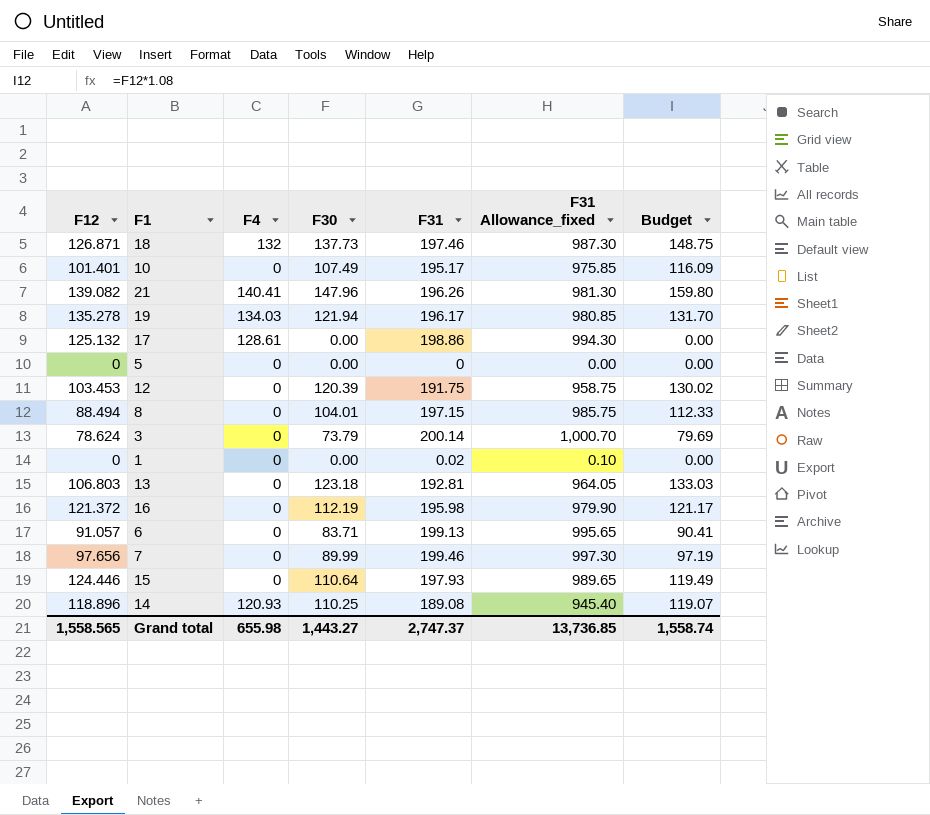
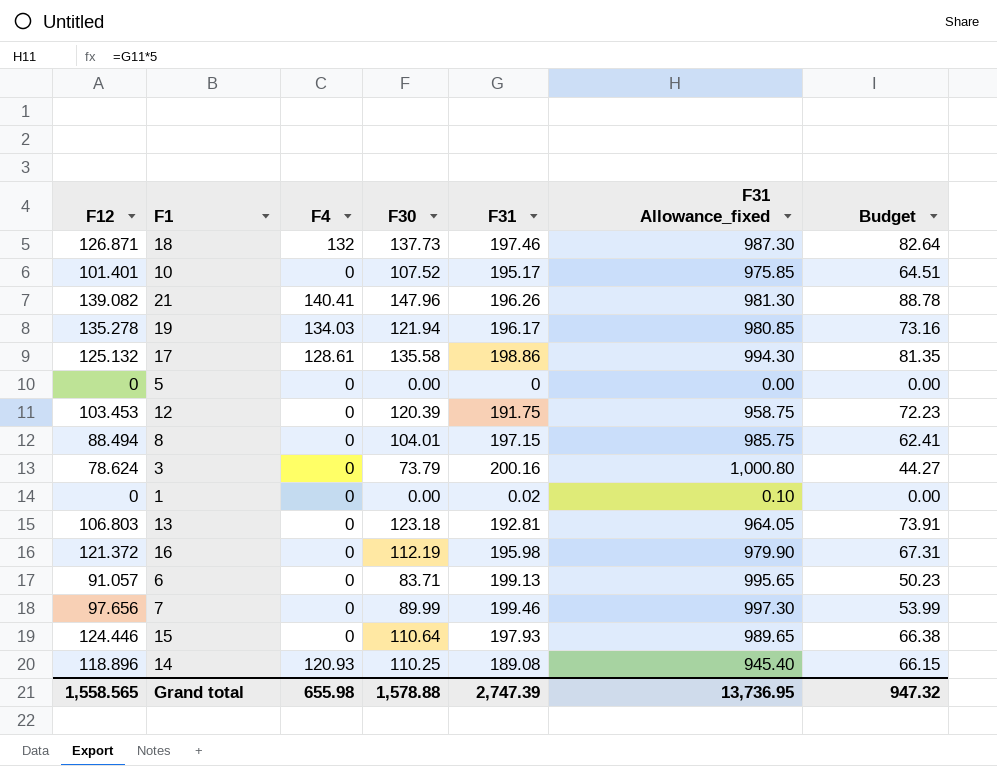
column Budget | formula: [F30] * 1.08 -> [F30] * 0.6
10 | F30: 107.49 -> 107.52
17 | F30: 0.00 -> 135.58
3 | F31: 200.14 -> 200.16
3 | F31 Allowance_fixed: 1,000.70 -> 1,000.80
Grand total | F30: 1,443.27 -> 1,578.88
Grand total | F31: 2,747.37 -> 2,747.39
Grand total | F31 Allowance_fixed: 13,736.85 -> 13,736.95
Grand total | Budget: 1,558.74 -> 947.32

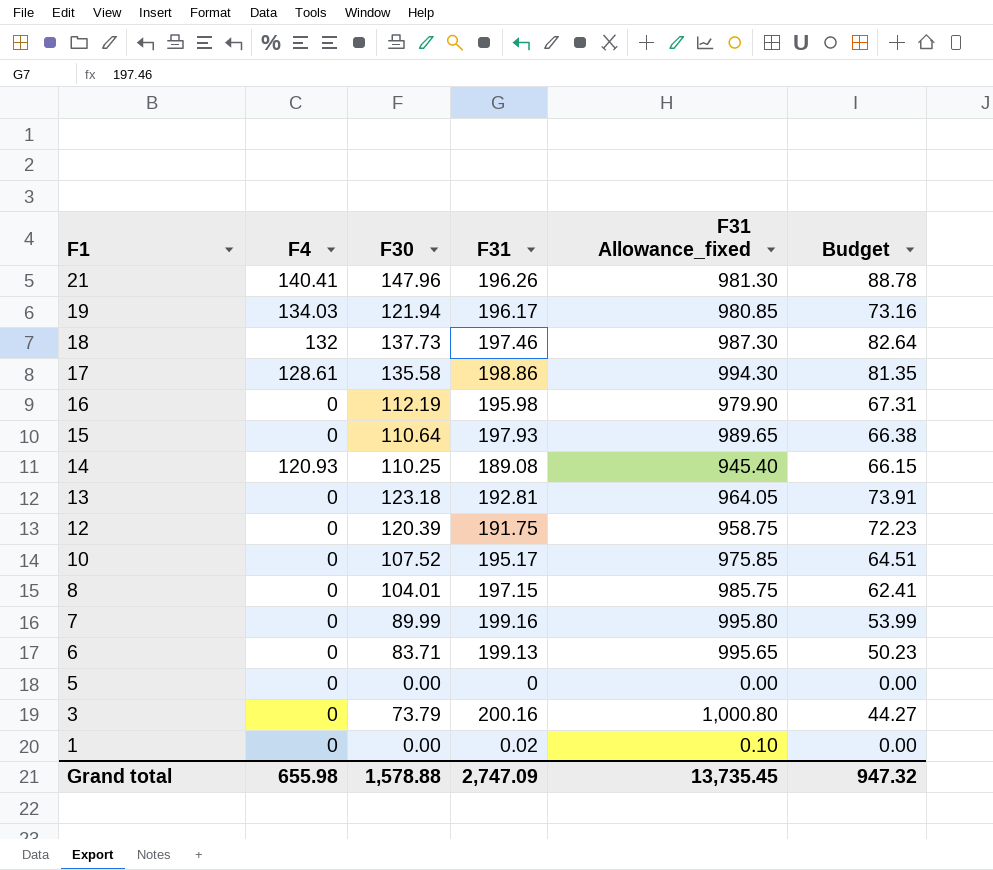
row order: none -> F1 descending
column F12 | position: 1 -> none
7 | F31: 199.46 -> 199.16
7 | F31 Allowance_fixed: 997.30 -> 995.80
Grand total | F31: 2,747.39 -> 2,747.09
Grand total | F31 Allowance_fixed: 13,736.95 -> 13,735.45

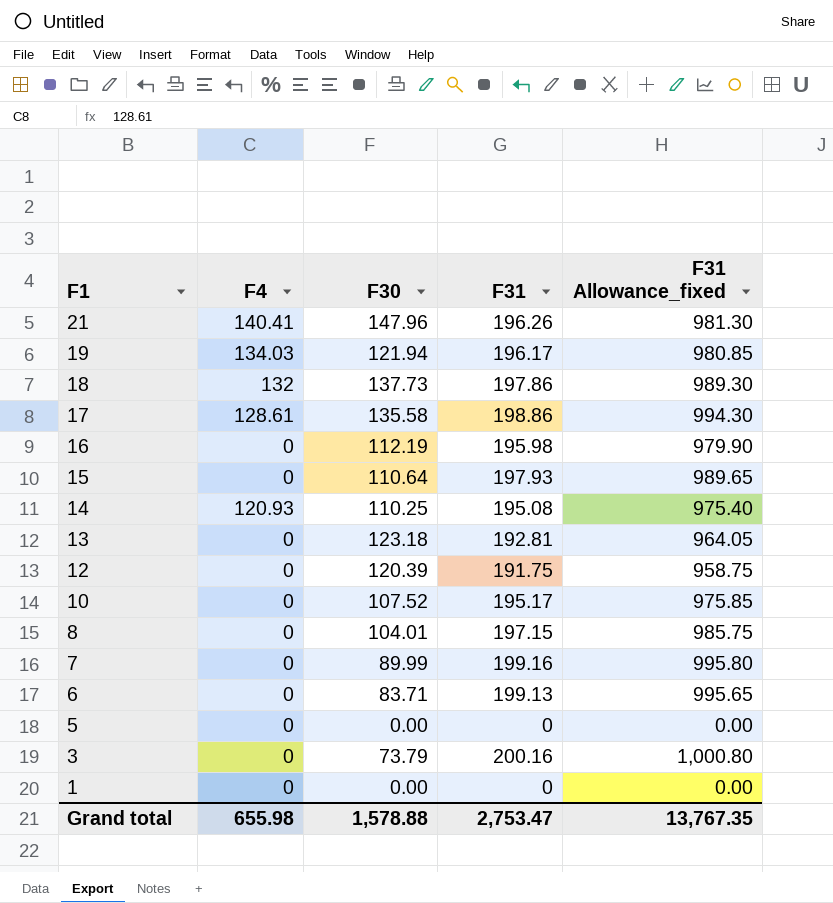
column Budget | formula: [F30] * 0.6 -> none
18 | F31: 197.46 -> 197.86
18 | F31 Allowance_fixed: 987.30 -> 989.30
14 | F31: 189.08 -> 195.08
14 | F31 Allowance_fixed: 945.40 -> 975.40
1 | F31: 0.02 -> 0
1 | F31 Allowance_fixed: 0.10 -> 0.00
Grand total | F31: 2,747.09 -> 2,753.47
Grand total | F31 Allowance_fixed: 13,735.45 -> 13,767.35

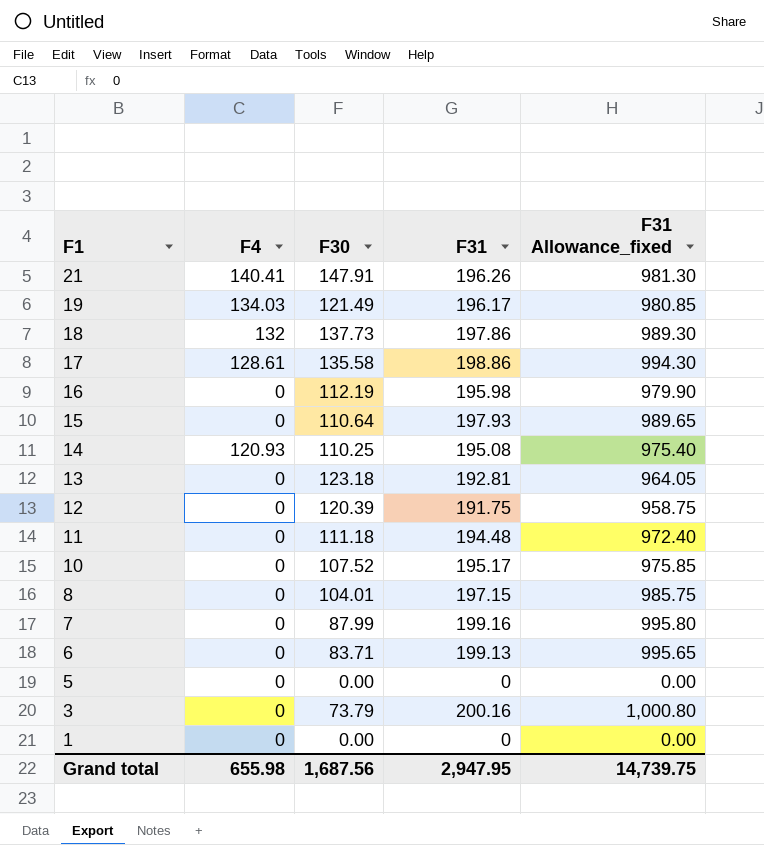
21 | F30: 147.96 -> 147.91
19 | F30: 121.94 -> 121.49
row 11: none -> 0 | 111.18 | 194.48 | 972.40
7 | F30: 89.99 -> 87.99
Grand total | F30: 1,578.88 -> 1,687.56
Grand total | F31: 2,753.47 -> 2,947.95
Grand total | F31 Allowance_fixed: 13,767.35 -> 14,739.75

